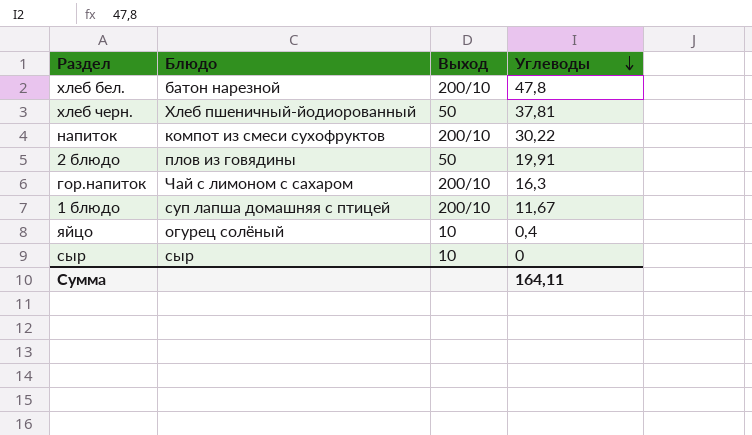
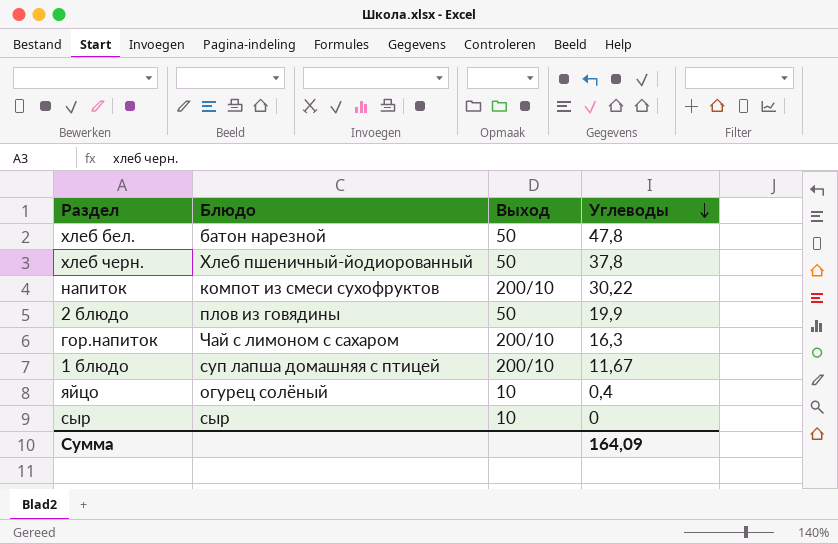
хлеб бел. | Выход: 200/10 -> 50
хлеб черн. | Углеводы: 37,81 -> 37,8
2 блюдо | Углеводы: 19,91 -> 19,9
Сумма | Углеводы: 164,11 -> 164,09

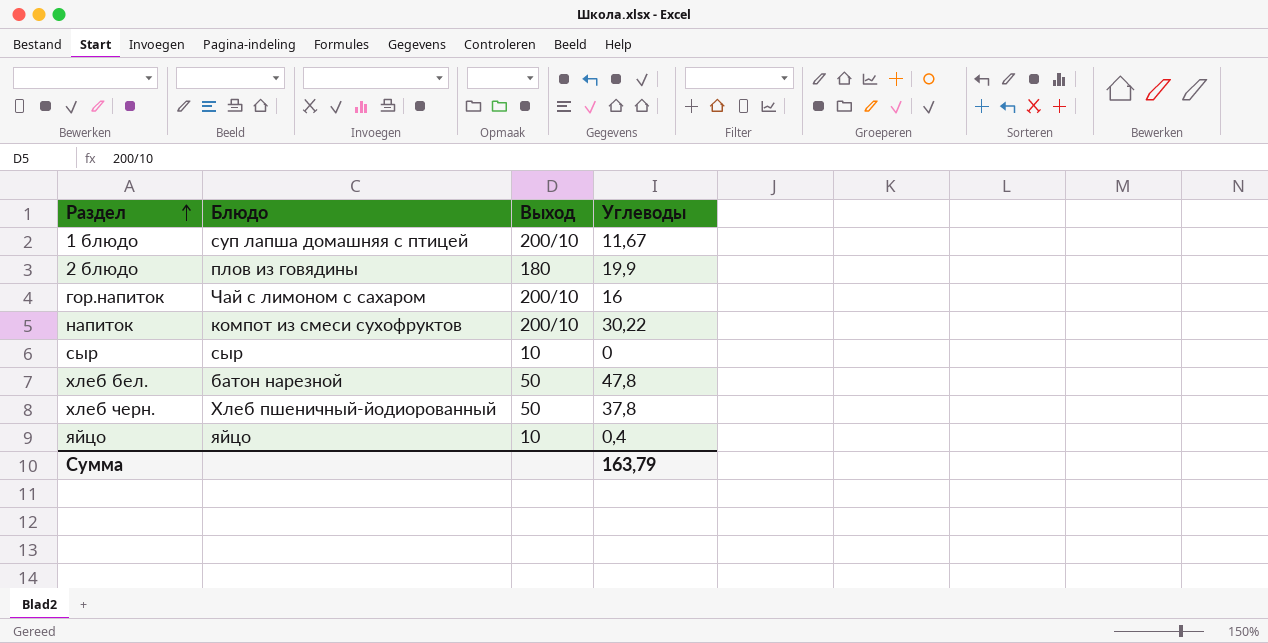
row order: Углеводы descending -> Раздел ascending
2 блюдо | Выход: 50 -> 180
гор.напиток | Углеводы: 16,3 -> 16
яйцо | Блюдо: огурец солёный -> яйцо
Сумма | Углеводы: 164,09 -> 163,79

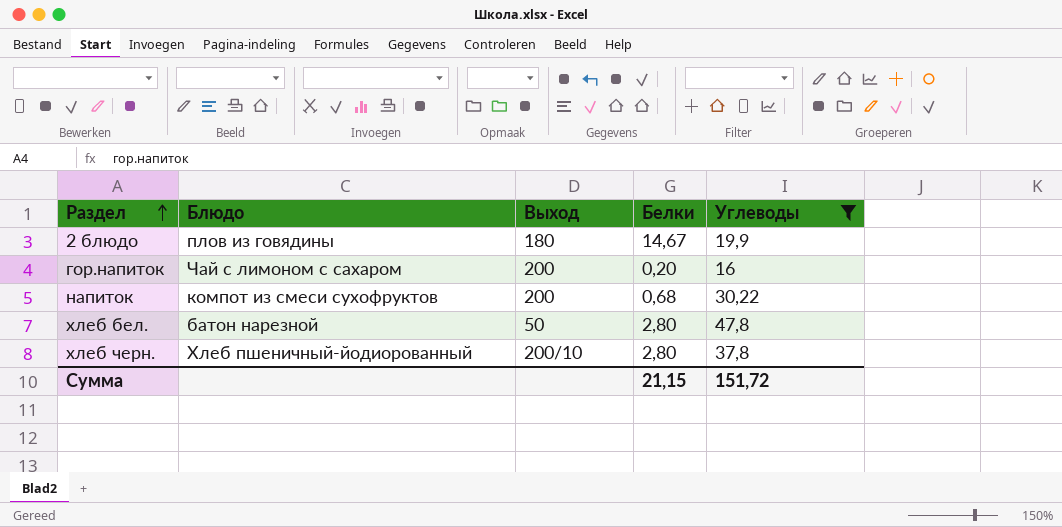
filter: none -> Углеводы >= 16
column Белки | position: none -> 4
гор.напиток | Выход: 200/10 -> 200
напиток | Выход: 200/10 -> 200
хлеб черн. | Выход: 50 -> 200/10
Сумма | Углеводы: 163,79 -> 151,72

